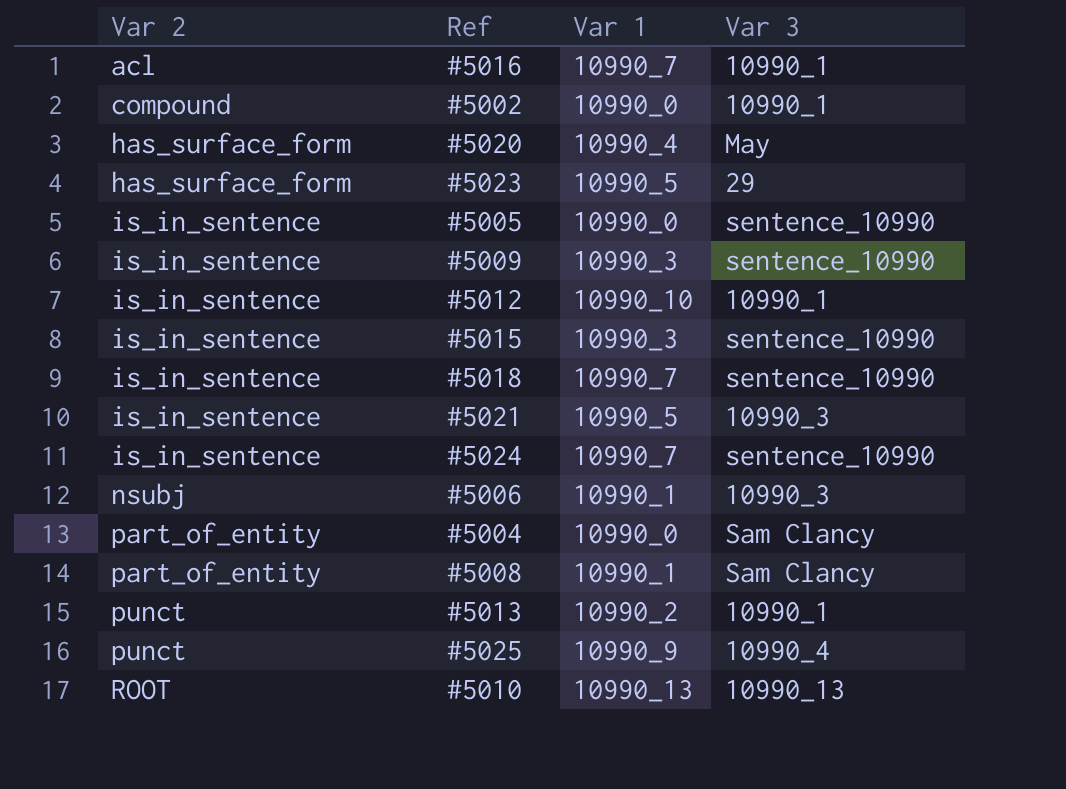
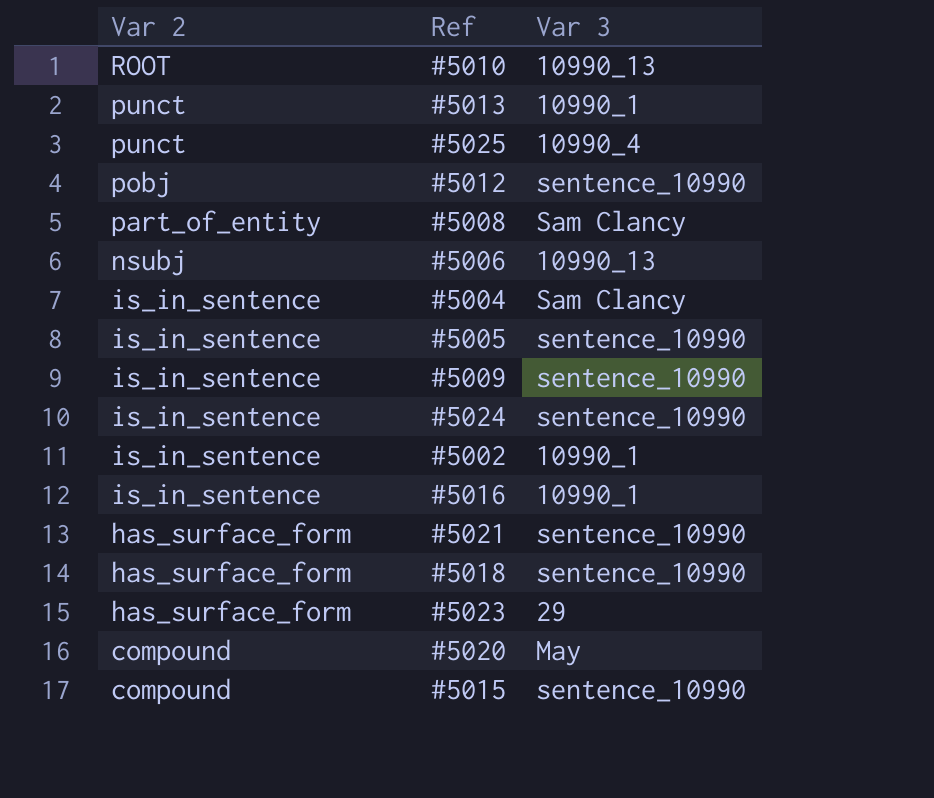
row order: Var 2 ascending -> Var 2 descending
column Var 1 | position: 3 -> none
#5012 | Var 2: is_in_sentence -> pobj
#5012 | Var 3: 10990_1 -> sentence_10990
#5006 | Var 3: 10990_3 -> 10990_13
#5004 | Var 2: part_of_entity -> is_in_sentence
#5002 | Var 2: compound -> is_in_sentence
#5016 | Var 2: acl -> is_in_sentence
#5021 | Var 2: is_in_sentence -> has_surface_form
#5021 | Var 3: 10990_3 -> sentence_10990
#5018 | Var 2: is_in_sentence -> has_surface_form
#5020 | Var 2: has_surface_form -> compound
#5015 | Var 2: is_in_sentence -> compound

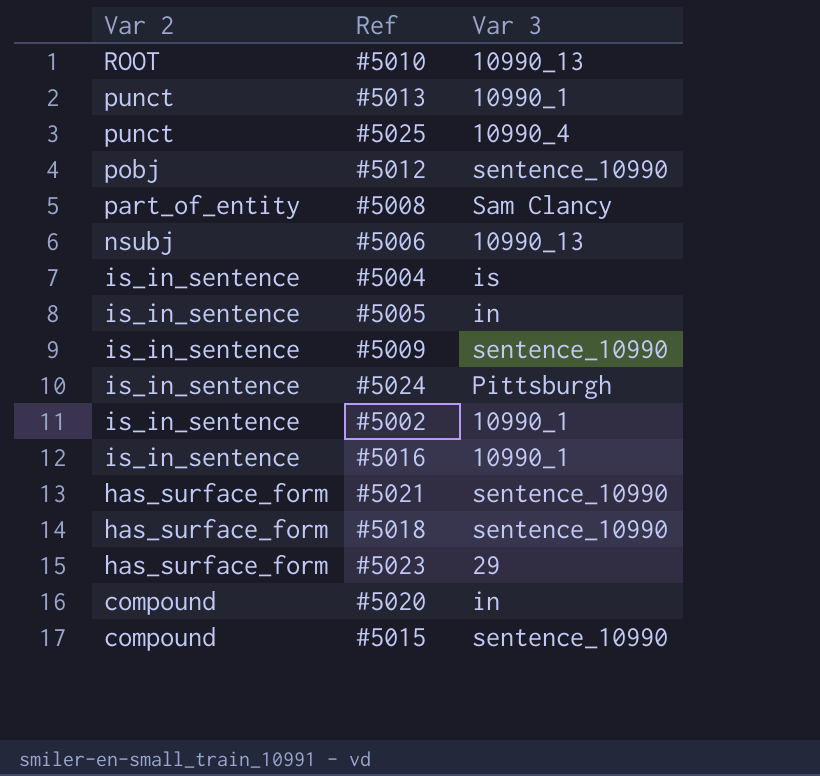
#5004 | Var 3: Sam Clancy -> is
#5005 | Var 3: sentence_10990 -> in
#5024 | Var 3: sentence_10990 -> Pittsburgh
#5020 | Var 3: May -> in

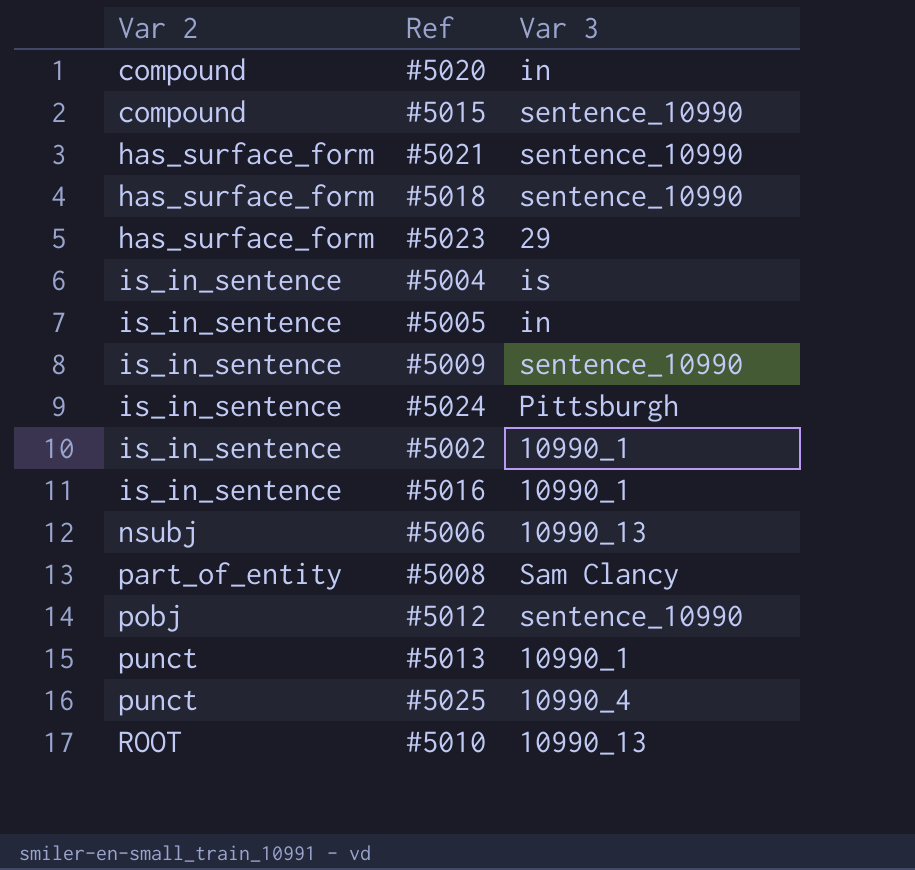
row order: Var 2 descending -> Var 2 ascending

